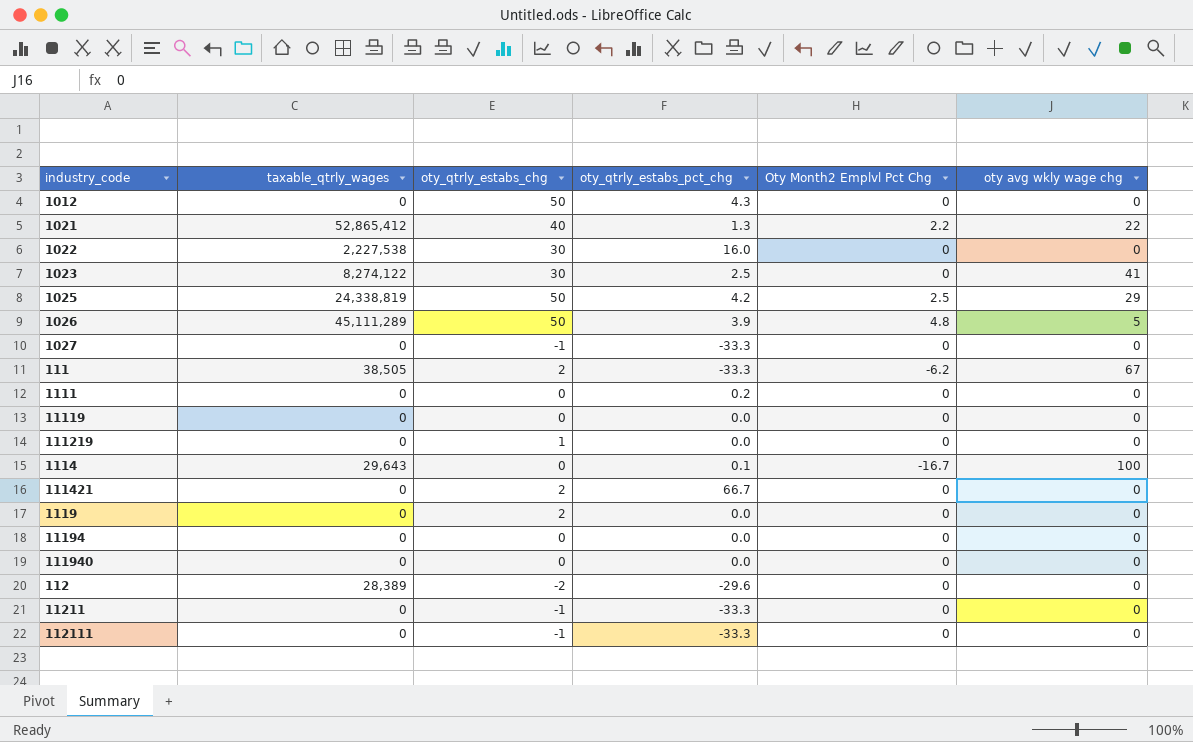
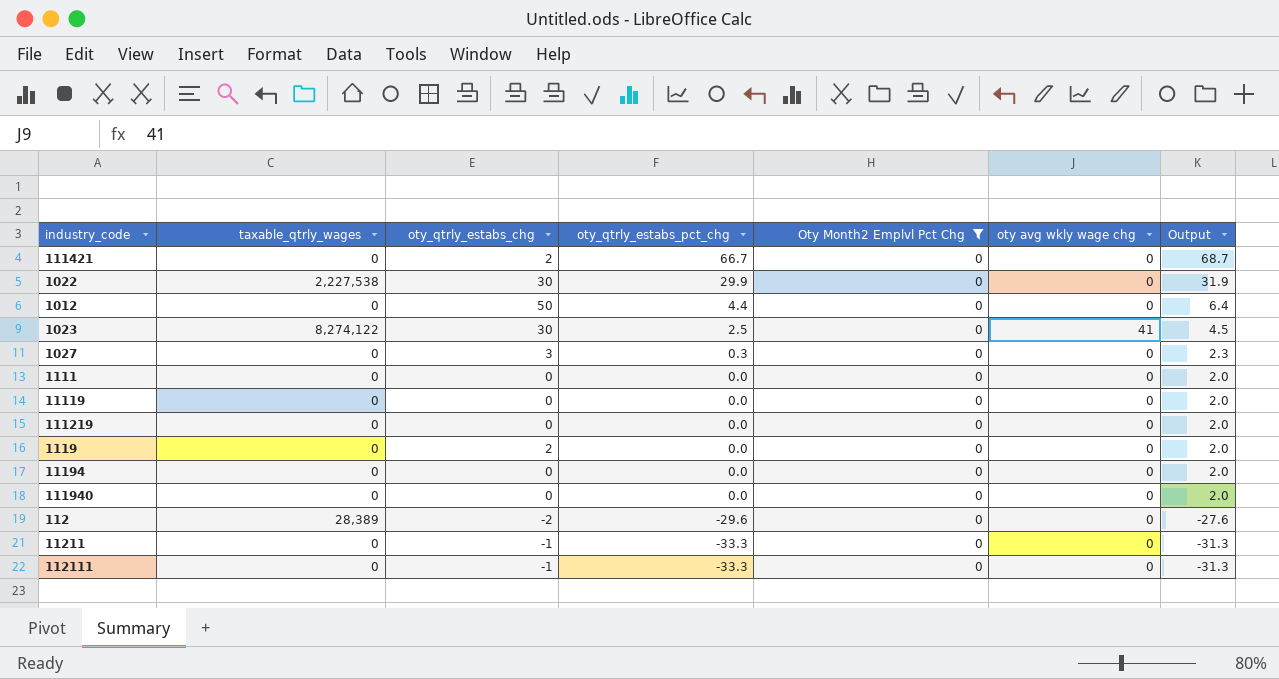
filter: none -> Oty Month2 Emplvl Pct Chg = 0
row order: none -> oty_qtrly_estabs_pct_chg descending
column Output | formula: none -> [oty_qtrly_estabs_pct_chg] + 2
1022 | oty_qtrly_estabs_pct_chg: 16.0 -> 29.9
1012 | oty_qtrly_estabs_pct_chg: 4.3 -> 4.4
1027 | oty_qtrly_estabs_chg: -1 -> 3
1027 | oty_qtrly_estabs_pct_chg: -33.3 -> 0.3
1111 | oty_qtrly_estabs_pct_chg: 0.2 -> 0.0
111219 | oty_qtrly_estabs_chg: 1 -> 0

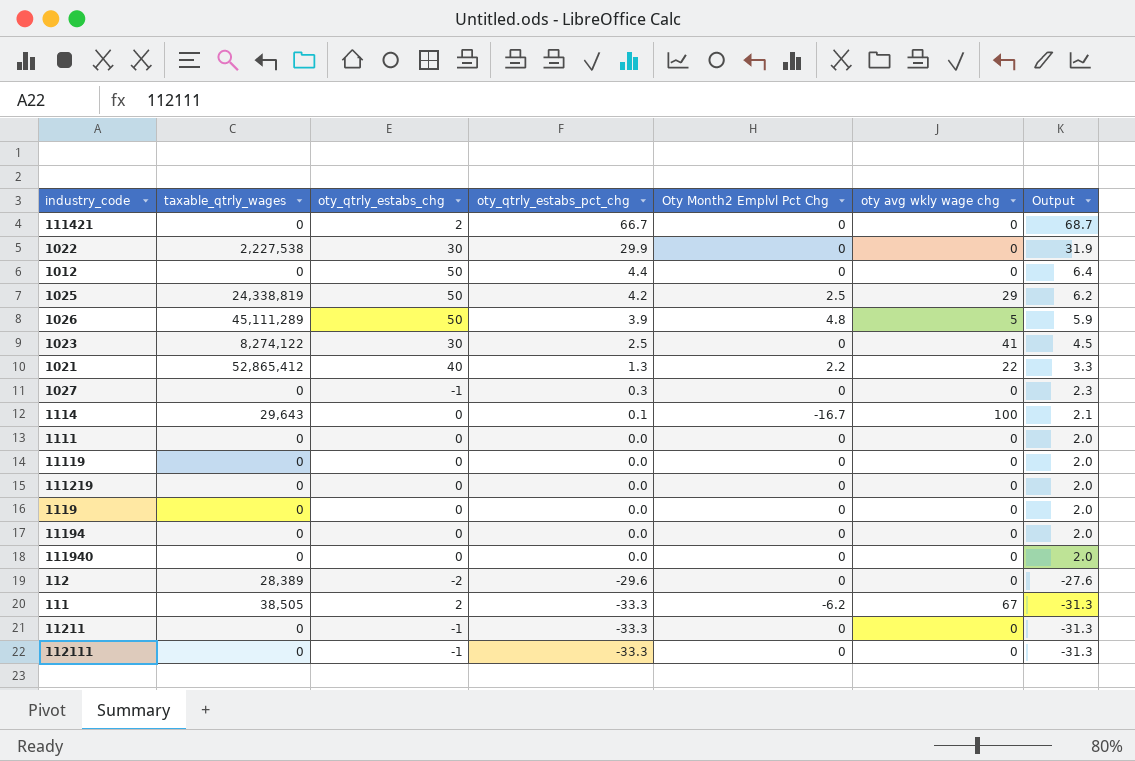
filter: Oty Month2 Emplvl Pct Chg = 0 -> none
1027 | oty_qtrly_estabs_chg: 3 -> -1
1119 | oty_qtrly_estabs_chg: 2 -> 0

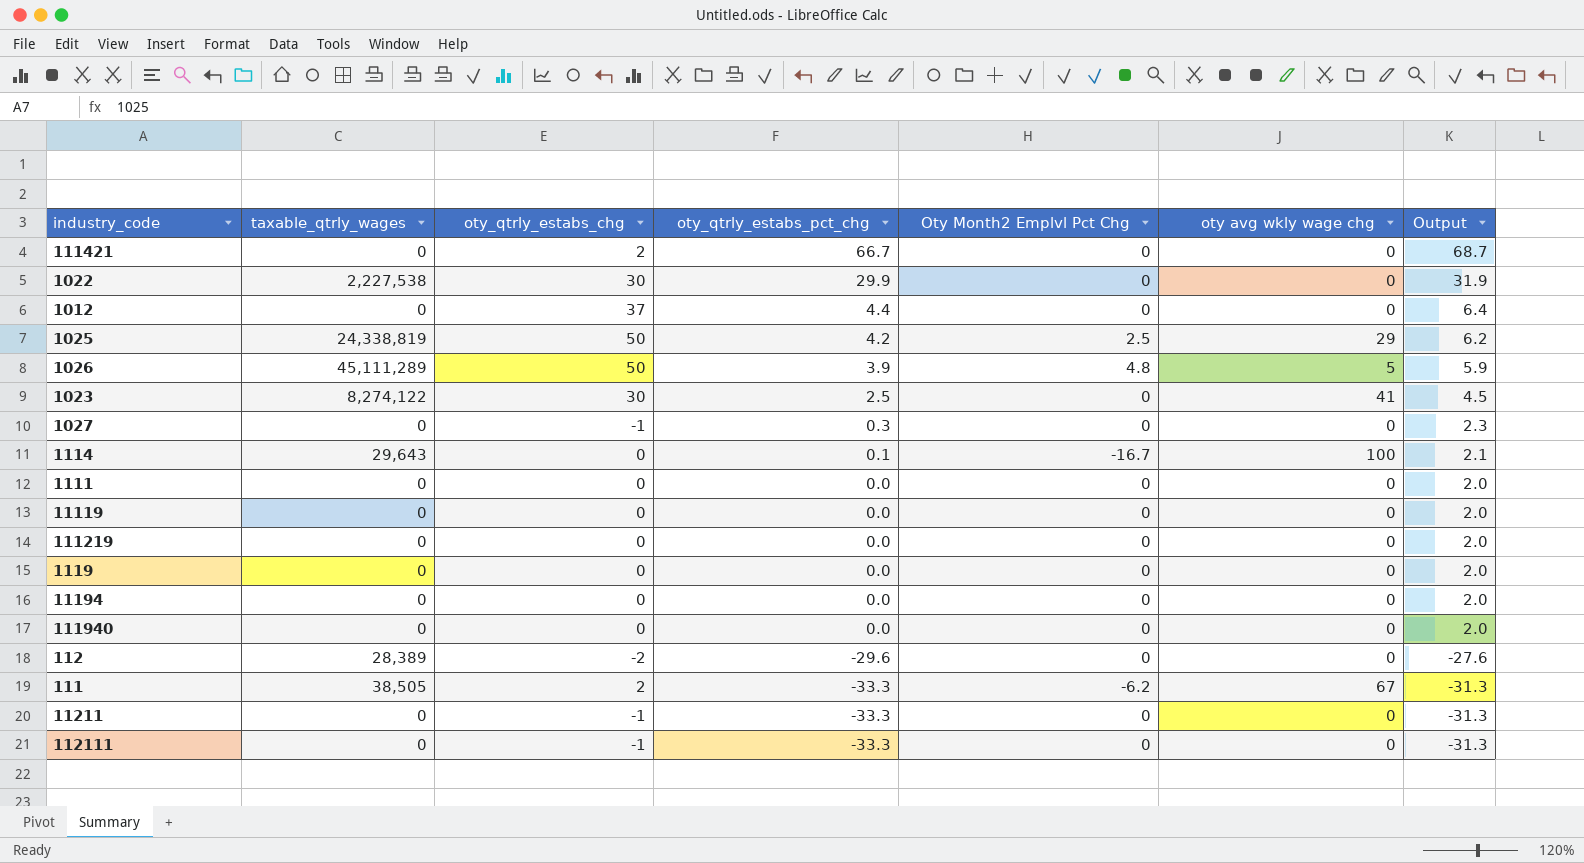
row 1021: 52,865,412 | 40 | 1.3 | 2.2 | 22 | 3.3 -> none
1012 | oty_qtrly_estabs_chg: 50 -> 37

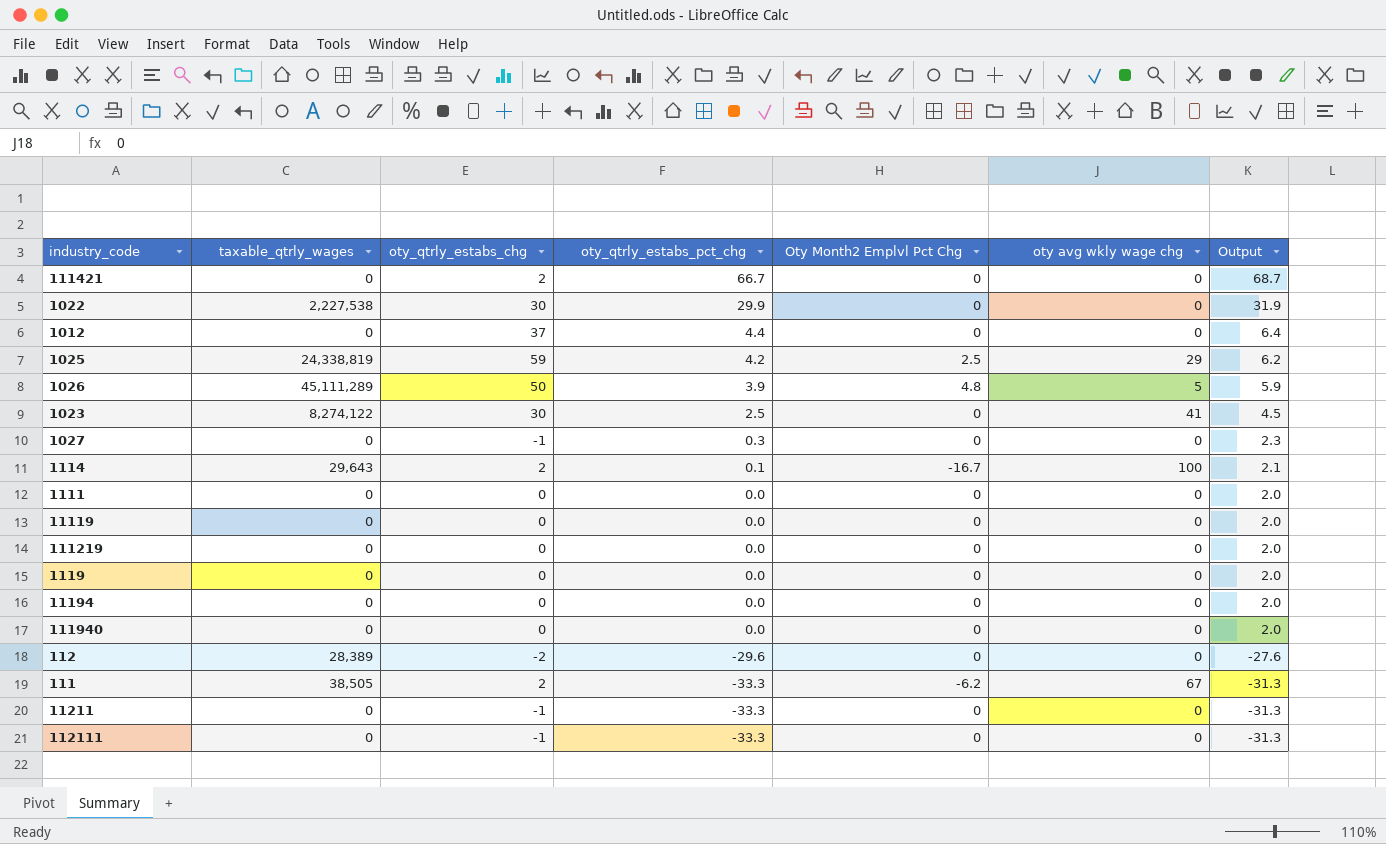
1025 | oty_qtrly_estabs_chg: 50 -> 59
1114 | oty_qtrly_estabs_chg: 0 -> 2

